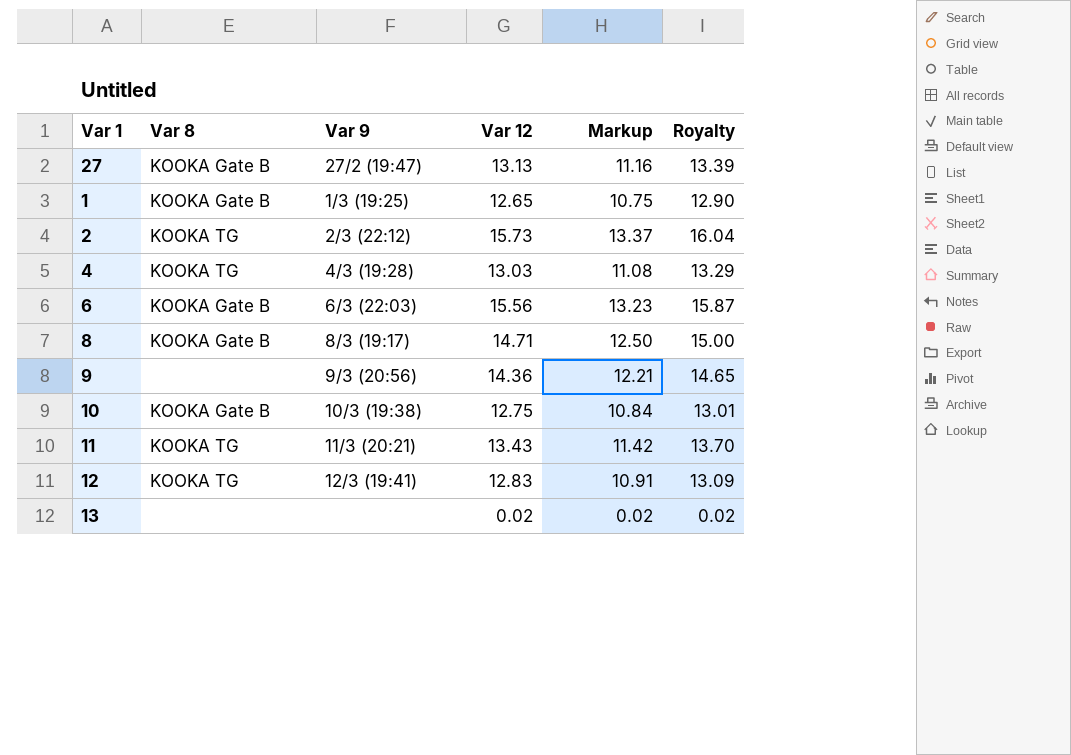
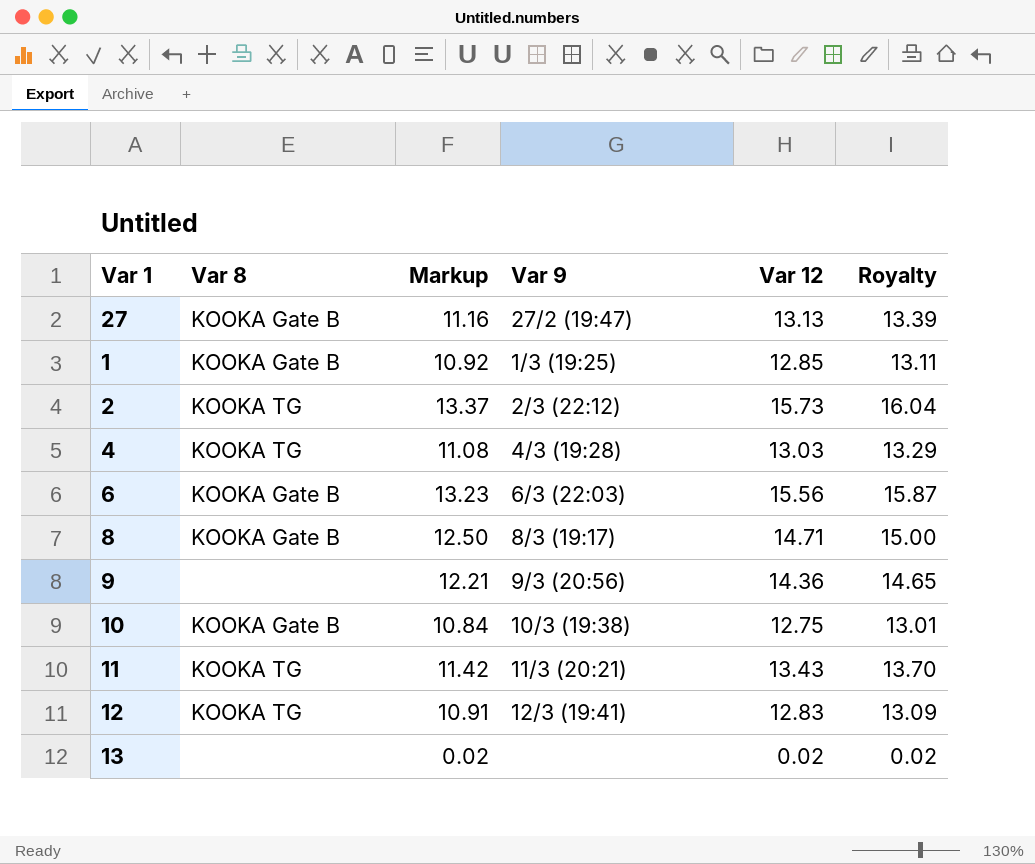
column Markup | position: 5 -> 3
1 | Markup: 10.75 -> 10.92
1 | Var 12: 12.65 -> 12.85
1 | Royalty: 12.90 -> 13.11

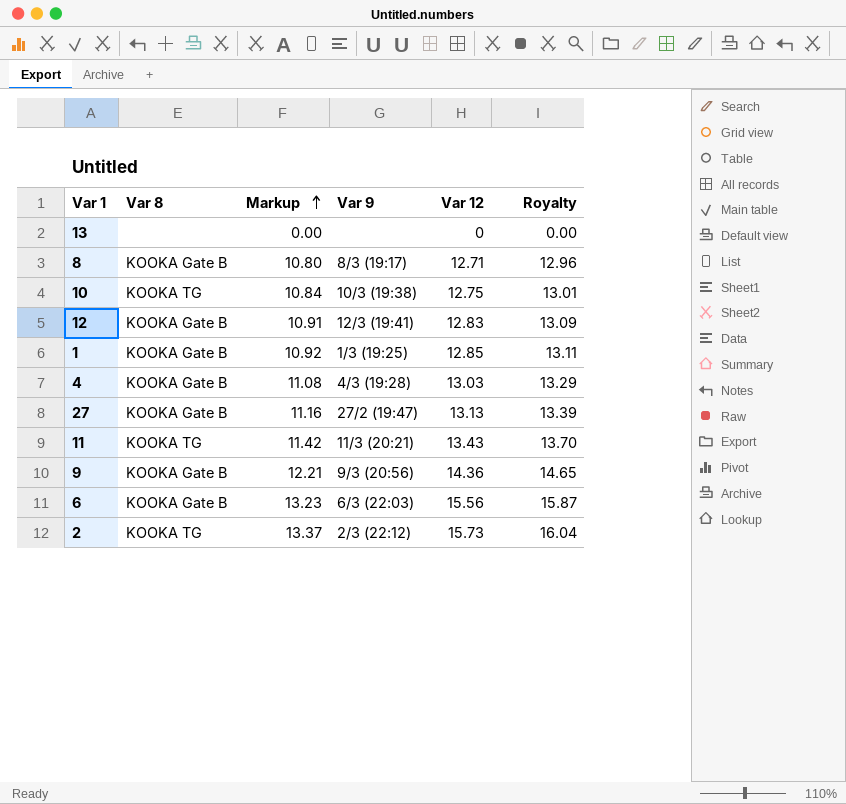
row order: none -> Markup ascending
13 | Markup: 0.02 -> 0.00
13 | Var 12: 0.02 -> 0
13 | Royalty: 0.02 -> 0.00
8 | Markup: 12.50 -> 10.80
8 | Var 12: 14.71 -> 12.71
8 | Royalty: 15.00 -> 12.96
10 | Var 8: KOOKA Gate B -> KOOKA TG
12 | Var 8: KOOKA TG -> KOOKA Gate B
4 | Var 8: KOOKA TG -> KOOKA Gate B
9 | Var 8: none -> KOOKA Gate B

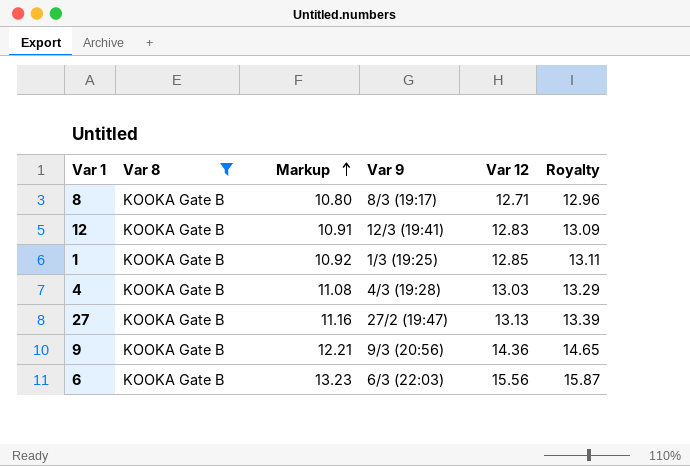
filter: none -> Var 8 = KOOKA Gate B

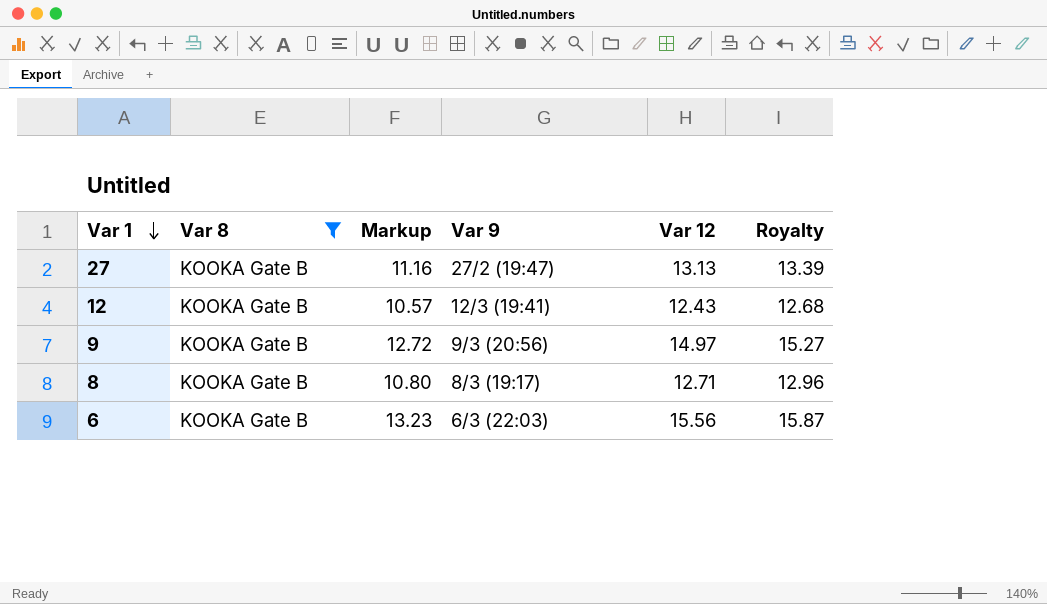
row order: Markup ascending -> Var 1 descending
row 1: KOOKA Gate B | 10.92 | 1/3 (19:25) | 12.85 | 13.11 -> none
row 4: KOOKA Gate B | 11.08 | 4/3 (19:28) | 13.03 | 13.29 -> none
12 | Markup: 10.91 -> 10.57
12 | Var 12: 12.83 -> 12.43
12 | Royalty: 13.09 -> 12.68
9 | Markup: 12.21 -> 12.72
9 | Var 12: 14.36 -> 14.97
9 | Royalty: 14.65 -> 15.27

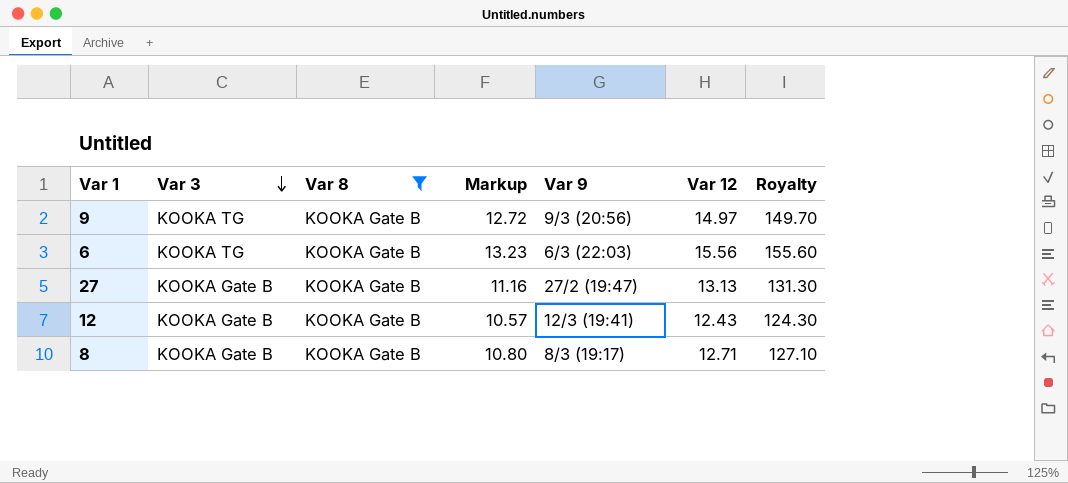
row order: Var 1 descending -> Var 3 descending
column Var 3 | position: none -> 2
column Royalty | formula: [Var 12] * 1.02 -> [Var 12] * 10

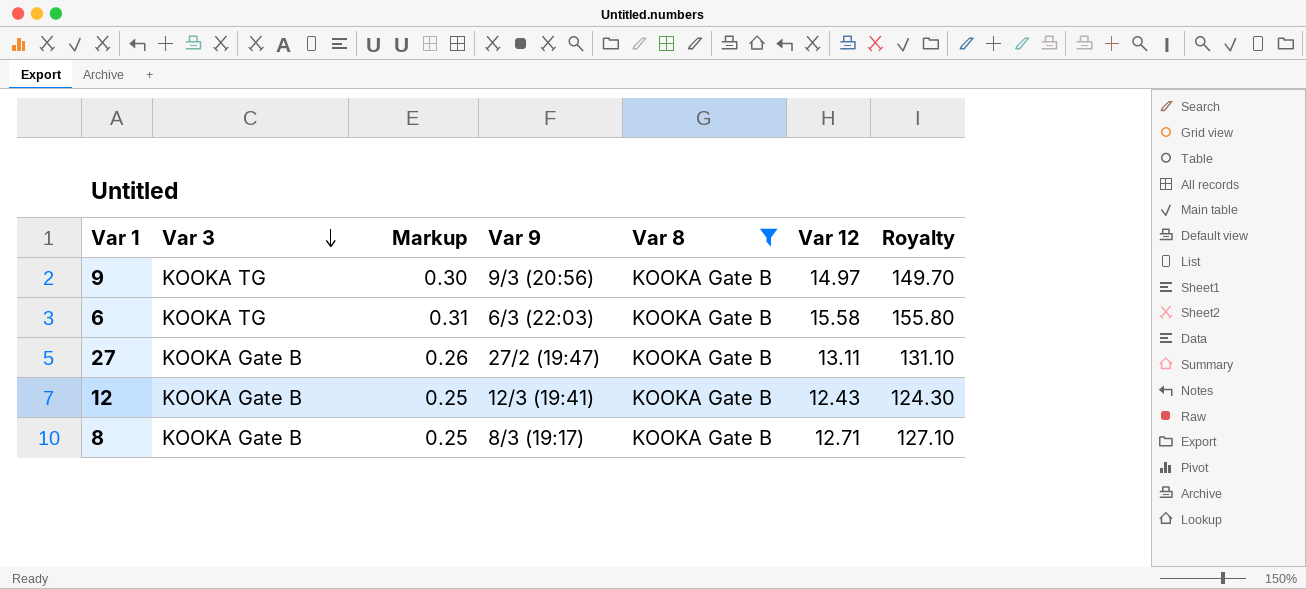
column Markup | formula: [Var 12] * 0.85 -> [Var 12] * 0.02
column Var 8 | position: 3 -> 5
6 | Var 12: 15.56 -> 15.58
6 | Royalty: 155.60 -> 155.80
27 | Var 12: 13.13 -> 13.11
27 | Royalty: 131.30 -> 131.10

